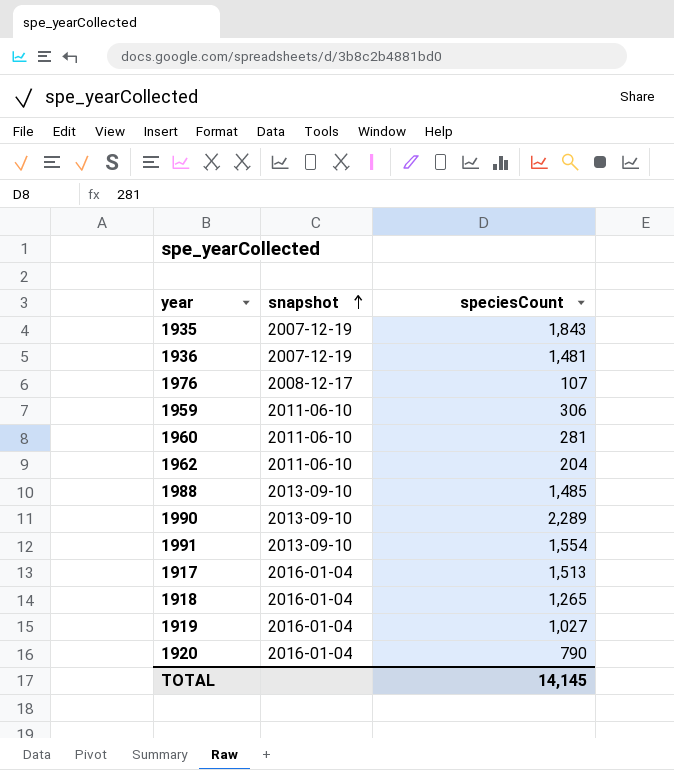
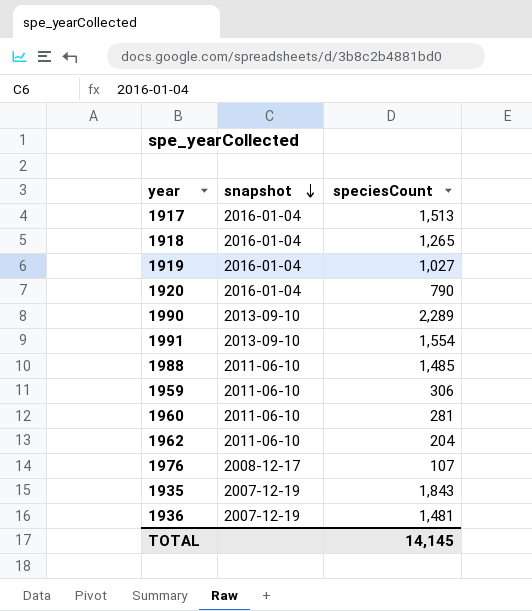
row order: snapshot ascending -> snapshot descending
1988 | snapshot: 2013-09-10 -> 2011-06-10

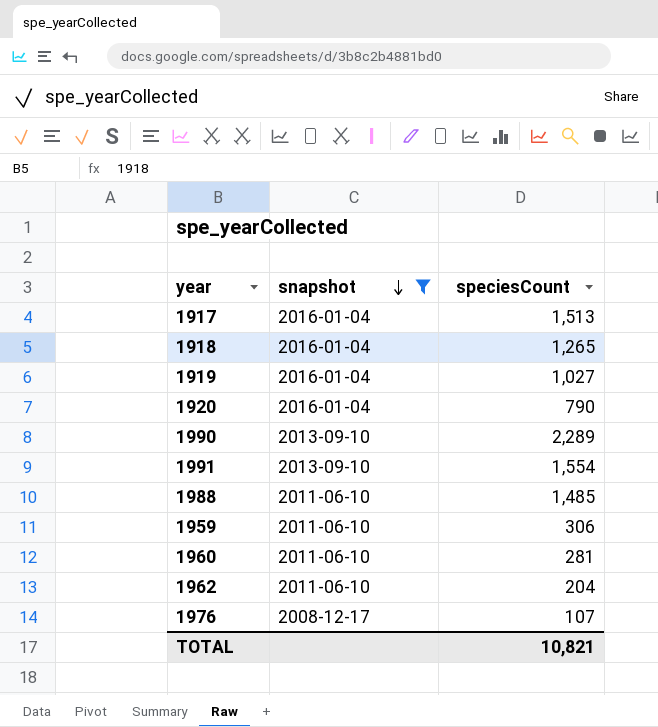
filter: none -> snapshot != 2007-12-19
TOTAL | speciesCount: 14,145 -> 10,821

